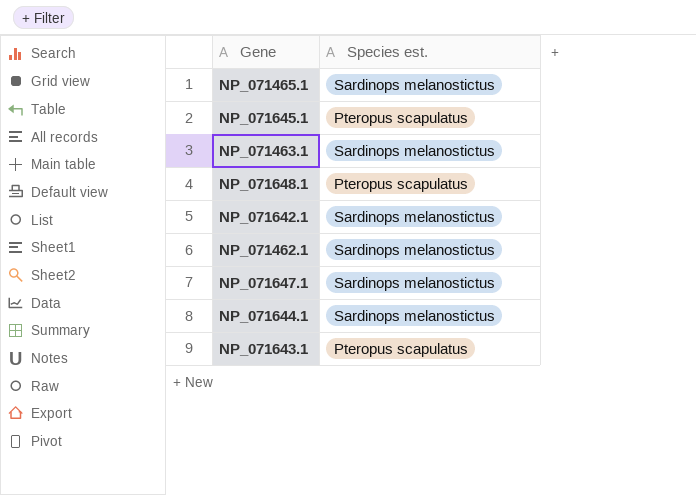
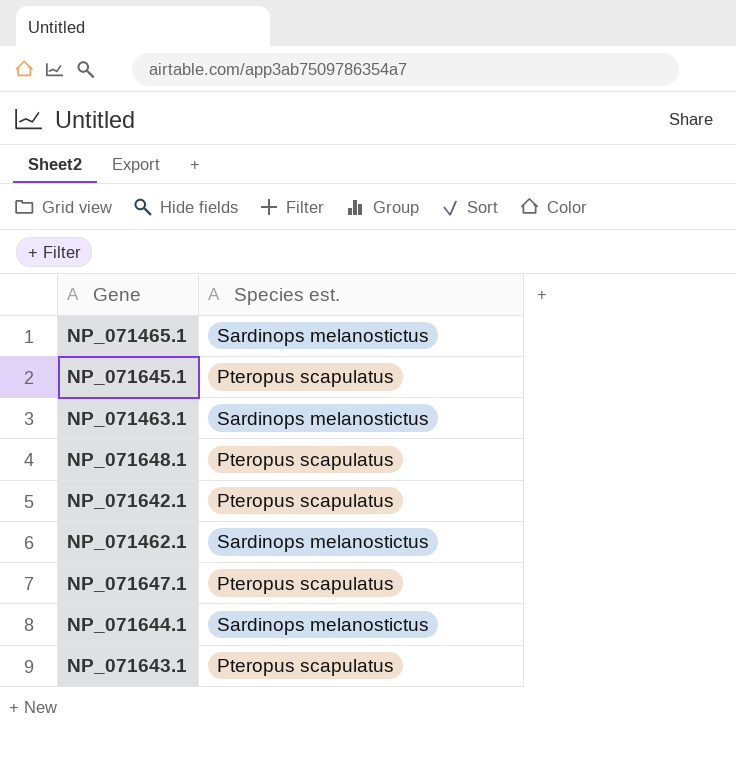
NP_071642.1 | Species est.: Sardinops melanostictus -> Pteropus scapulatus
NP_071647.1 | Species est.: Sardinops melanostictus -> Pteropus scapulatus

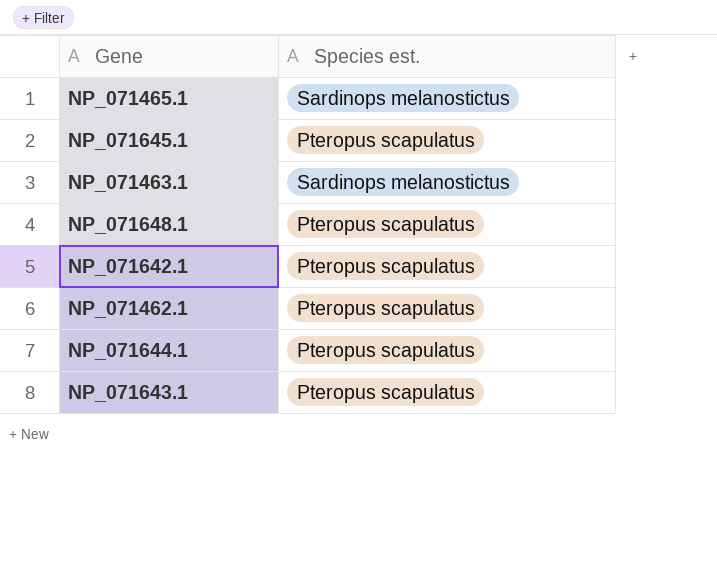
row NP_071647.1: Pteropus scapulatus -> none
NP_071462.1 | Species est.: Sardinops melanostictus -> Pteropus scapulatus
NP_071644.1 | Species est.: Sardinops melanostictus -> Pteropus scapulatus

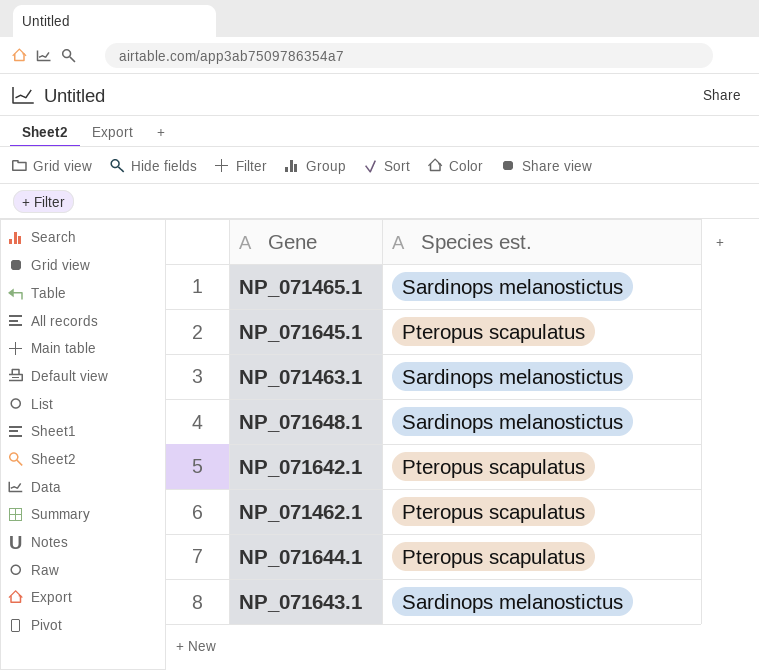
NP_071648.1 | Species est.: Pteropus scapulatus -> Sardinops melanostictus
NP_071643.1 | Species est.: Pteropus scapulatus -> Sardinops melanostictus

